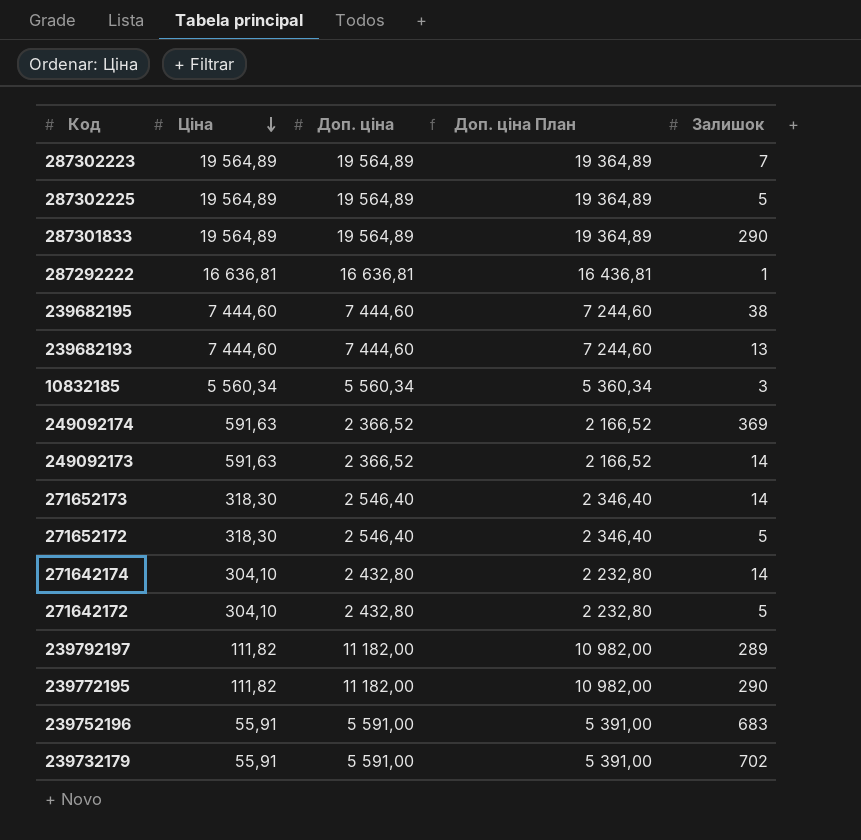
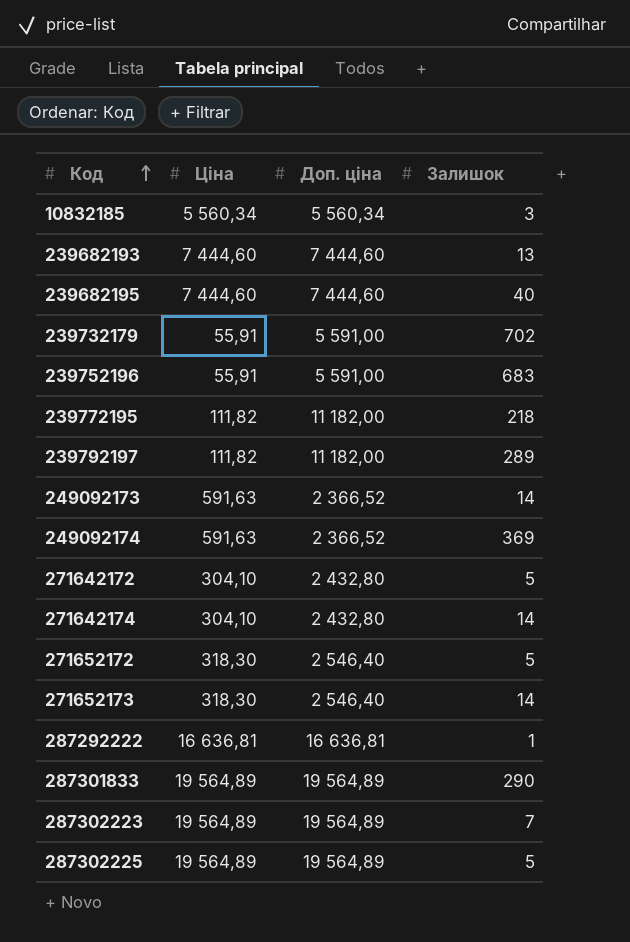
row order: Ціна descending -> Код ascending
column Доп. ціна План | formula: [Доп. ціна] - 200 -> none
239682195 | Залишок: 38 -> 40
239772195 | Залишок: 290 -> 218

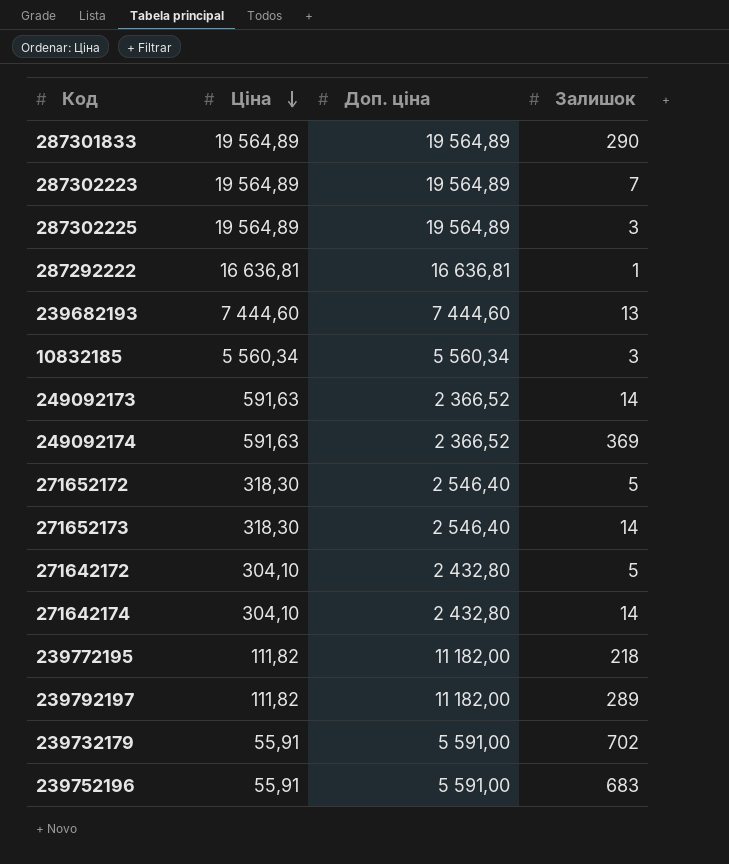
row order: Код ascending -> Ціна descending
row 239682195: 7 444,60 | 7 444,60 | 40 -> none
287302225 | Залишок: 5 -> 3

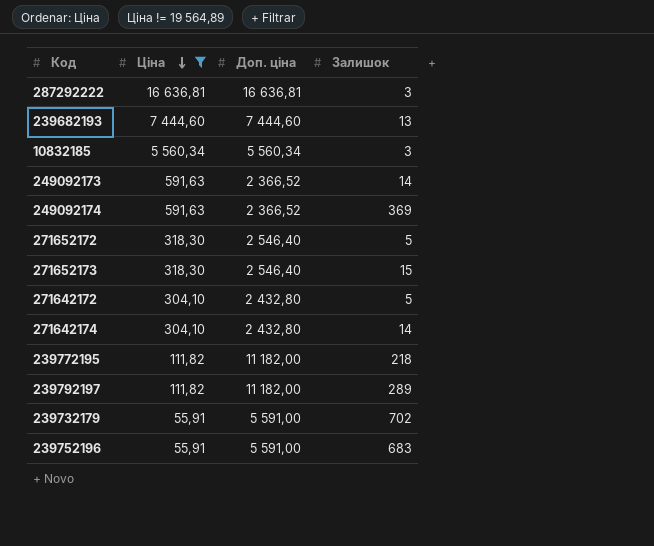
filter: none -> Ціна != 19 564,89
287292222 | Залишок: 1 -> 3
271652173 | Залишок: 14 -> 15

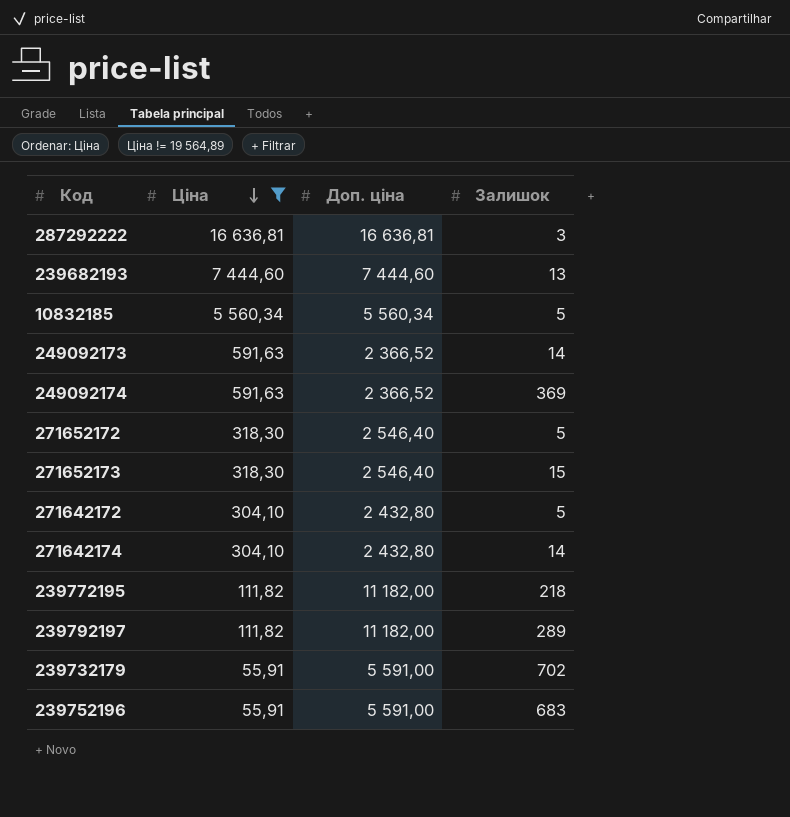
10832185 | Залишок: 3 -> 5

